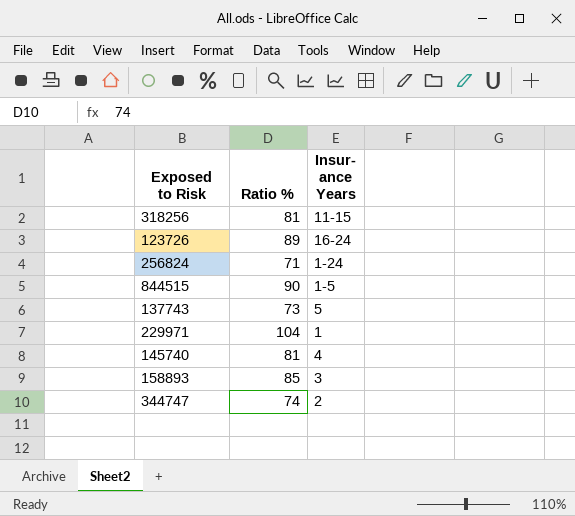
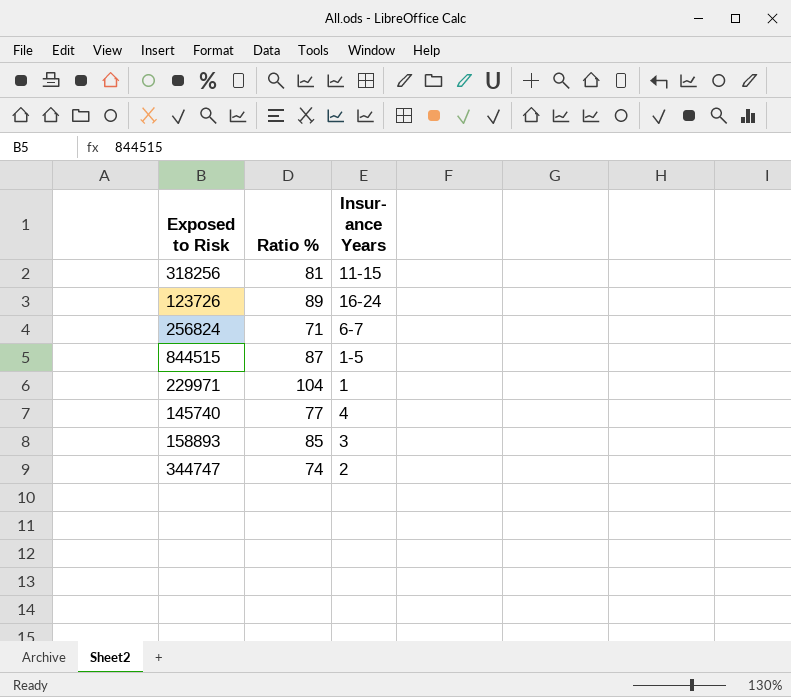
row 137743: 73 | 5 -> none
256824 | Insur- ance Years: 1-24 -> 6-7
844515 | Ratio %: 90 -> 87
145740 | Ratio %: 81 -> 77

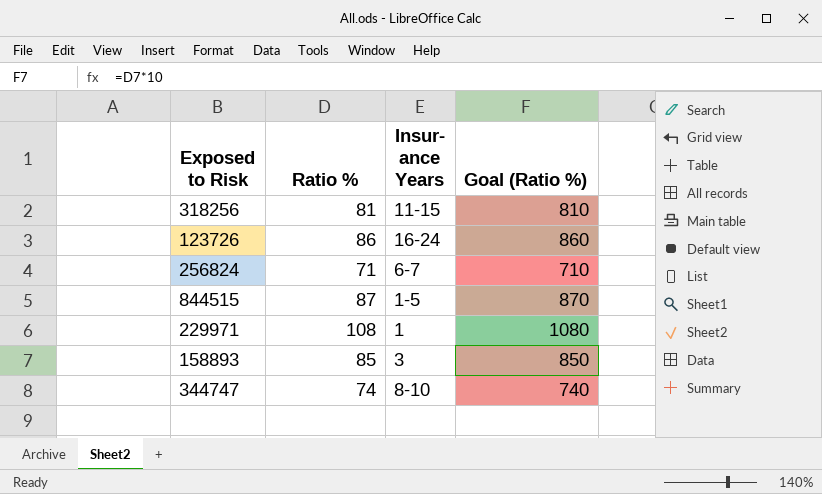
column Goal (Ratio %) | formula: none -> [Ratio %] * 10
row 145740: 77 | 4 -> none
123726 | Ratio %: 89 -> 86
229971 | Ratio %: 104 -> 108
344747 | Insur- ance Years: 2 -> 8-10

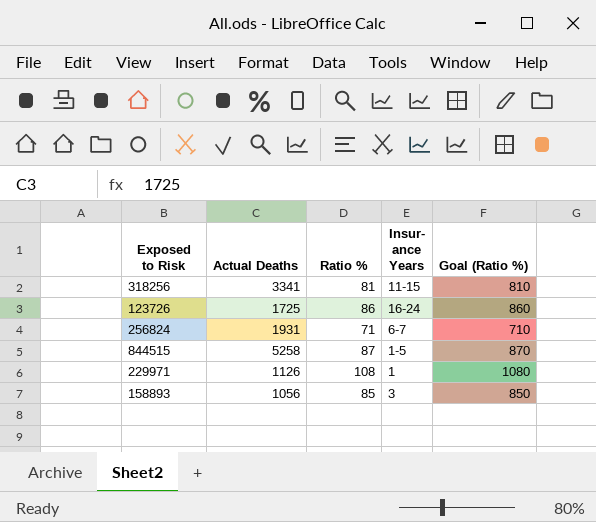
column Actual Deaths | position: none -> 2
row 344747: 74 | 8-10 | 740 -> none

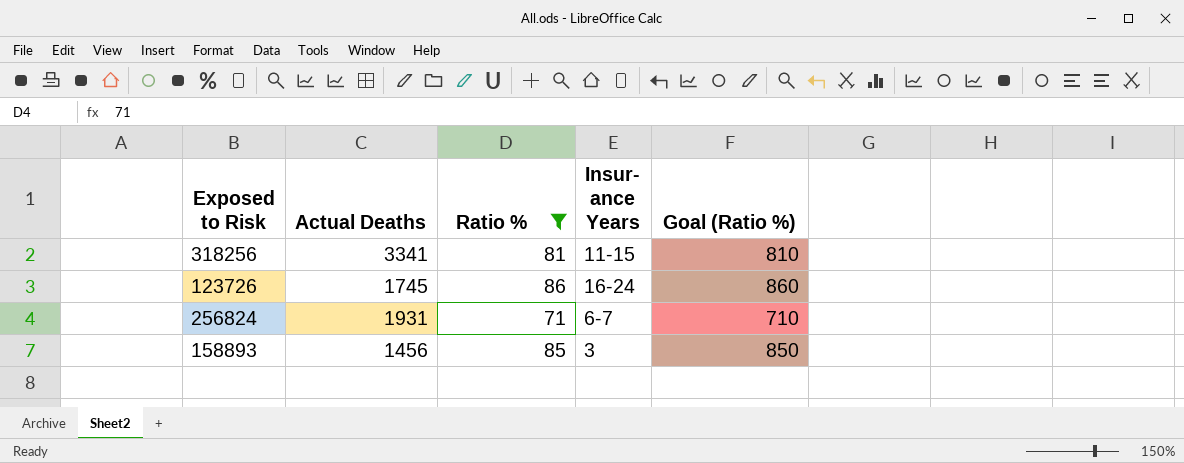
filter: none -> Ratio % <= 86
123726 | Actual Deaths: 1725 -> 1745
158893 | Actual Deaths: 1056 -> 1456

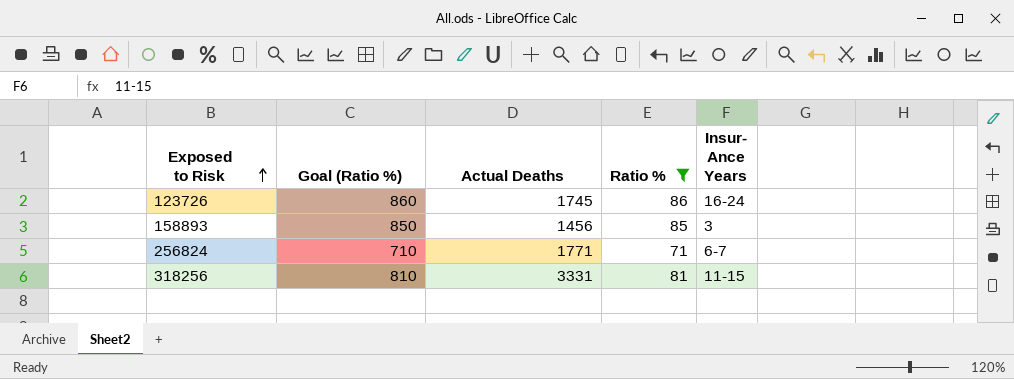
row order: none -> Exposed to Risk ascending
column Goal (Ratio %) | position: 5 -> 2
column name: Insur- ance Years -> Insur- Ance Years
256824 | Actual Deaths: 1931 -> 1771
318256 | Actual Deaths: 3341 -> 3331

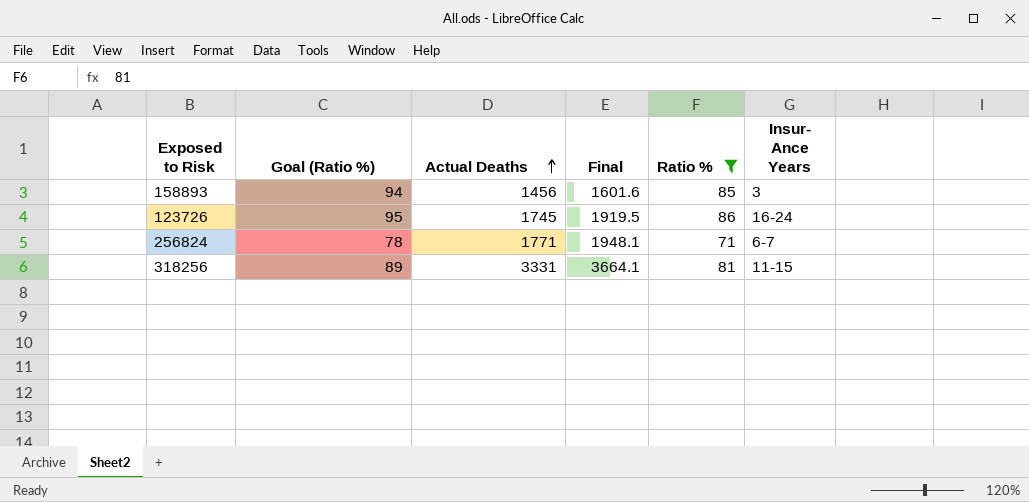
row order: Exposed to Risk ascending -> Actual Deaths ascending
column Goal (Ratio %) | formula: [Ratio %] * 10 -> [Ratio %] * 1.1
column Final | formula: none -> [Actual Deaths] * 1.1

